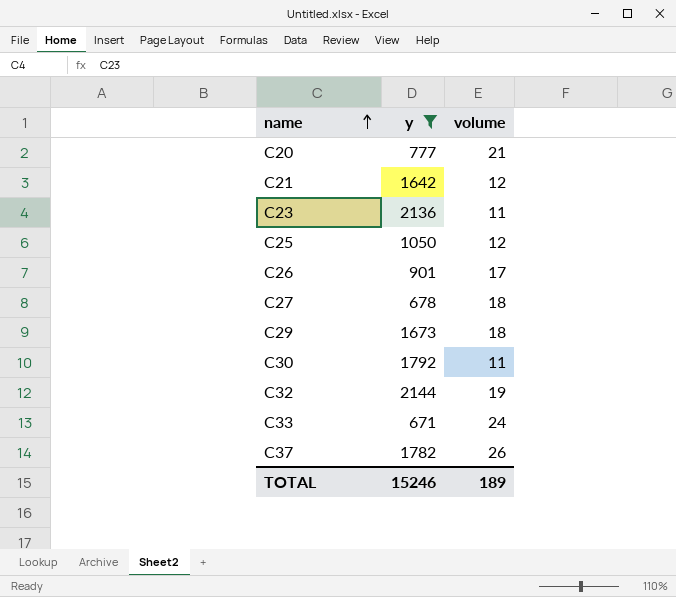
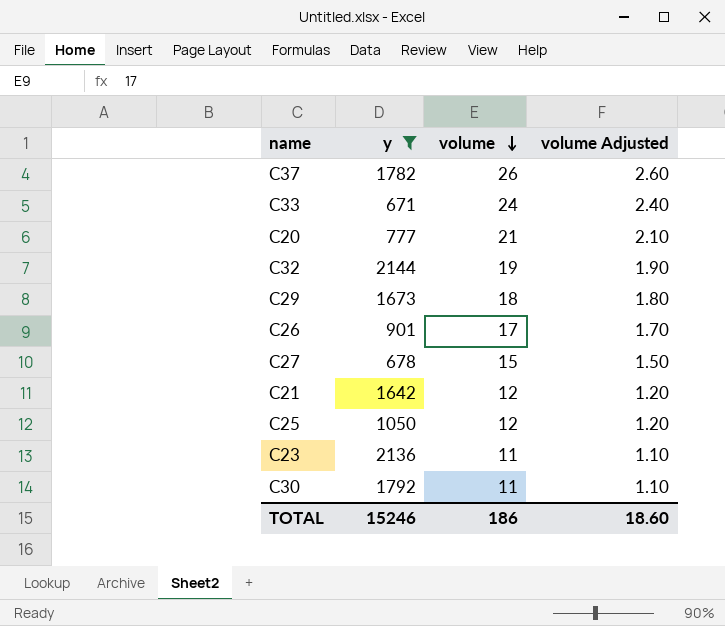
row order: name ascending -> volume descending
column volume Adjusted | formula: none -> [volume] * 0.1
C27 | volume: 18 -> 15
TOTAL | volume: 189 -> 186

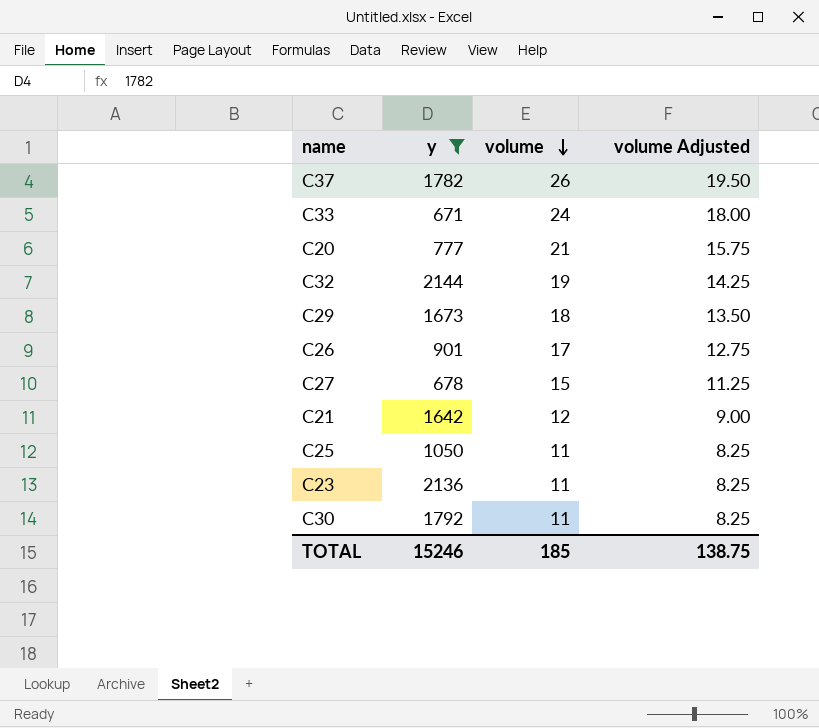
column volume Adjusted | formula: [volume] * 0.1 -> [volume] * 0.75
C25 | volume: 12 -> 11
TOTAL | volume: 186 -> 185
TOTAL | volume Adjusted: 18.60 -> 138.75

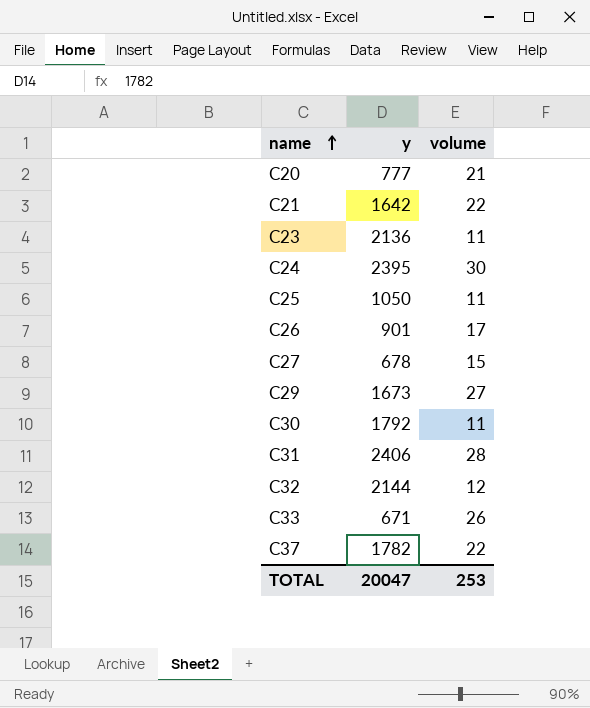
filter: y <= 2144 -> none
row order: volume descending -> name ascending
column volume Adjusted | formula: [volume] * 0.75 -> none
C21 | volume: 12 -> 22
C29 | volume: 18 -> 27
C32 | volume: 19 -> 12
C33 | volume: 24 -> 26
C37 | volume: 26 -> 22
TOTAL | y: 15246 -> 20047
TOTAL | volume: 185 -> 253

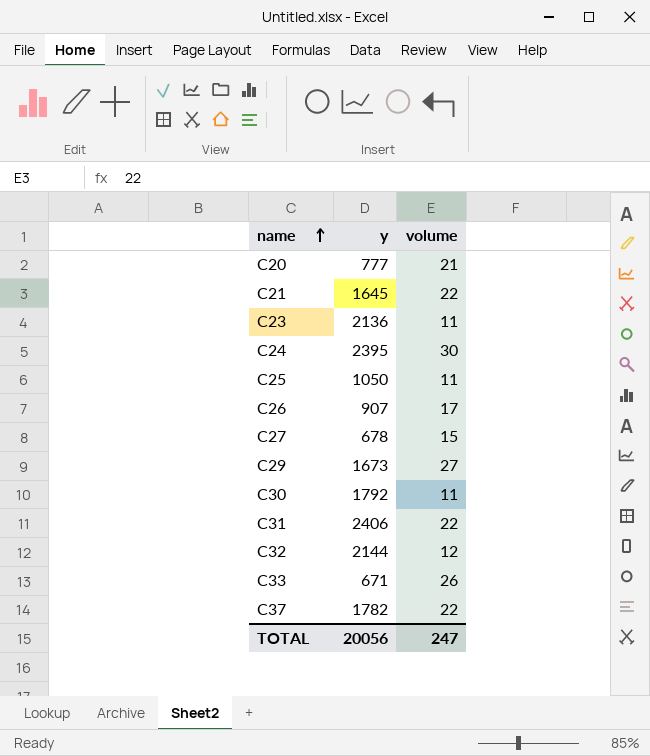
C21 | y: 1642 -> 1645
C26 | y: 901 -> 907
C31 | volume: 28 -> 22
TOTAL | y: 20047 -> 20056
TOTAL | volume: 253 -> 247

